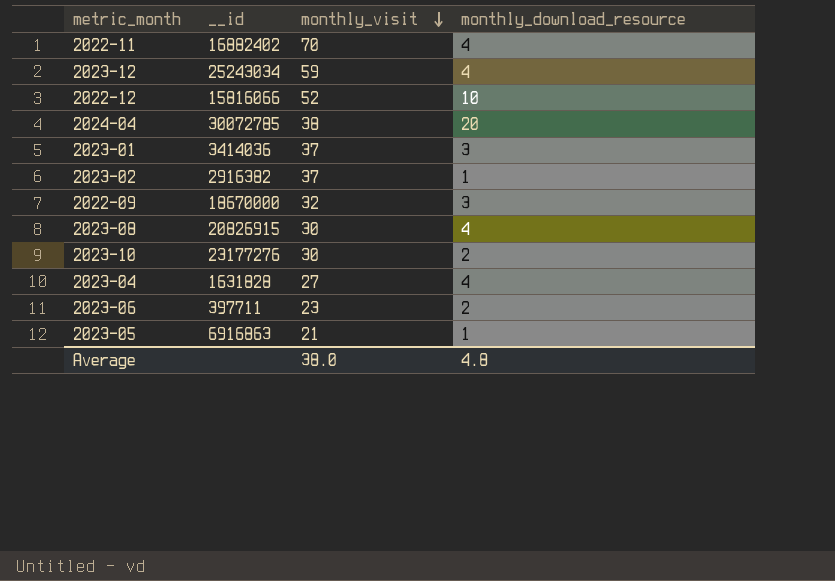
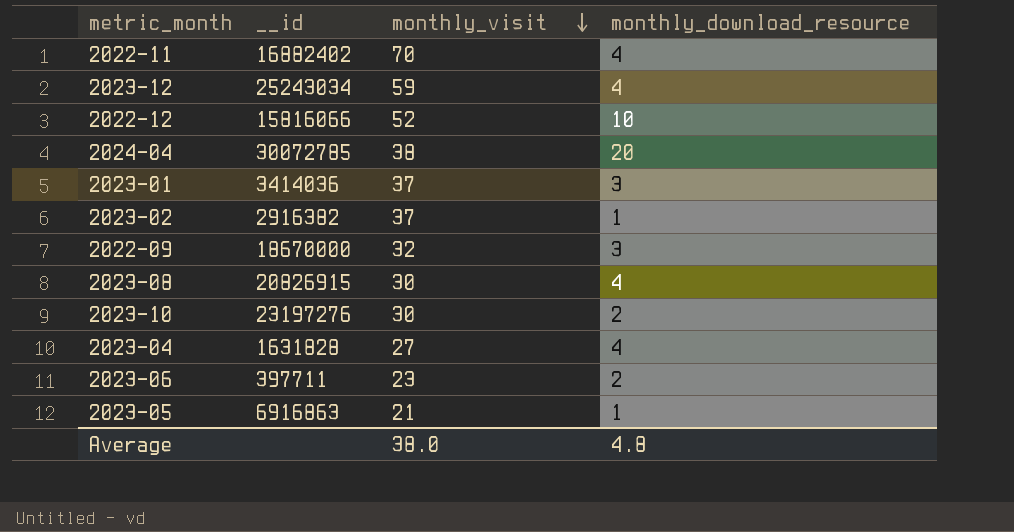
2023-10 | __id: 23177276 -> 23197276

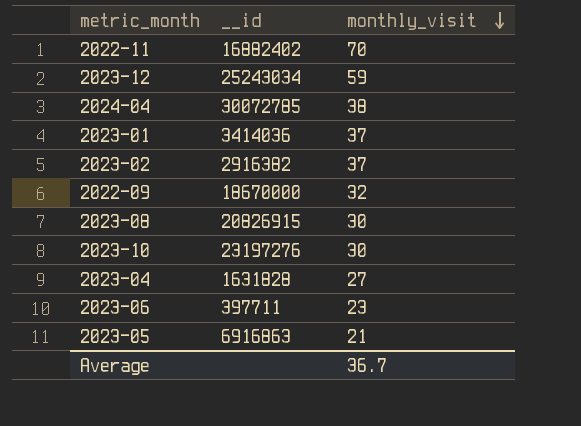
column monthly_download_resource | position: 4 -> none
row 2022-12: 15816066 | 52 | 10 -> none
Average | monthly_visit: 38.0 -> 36.7

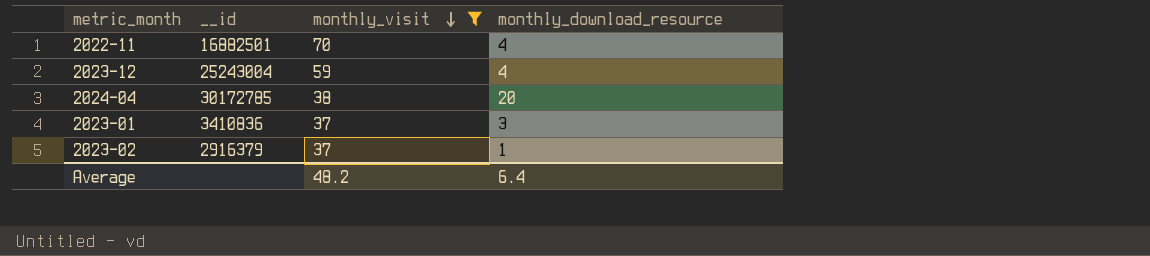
filter: none -> monthly_visit >= 37
column monthly_download_resource | position: none -> 4
2022-11 | __id: 16882402 -> 16882501
2023-12 | __id: 25243034 -> 25243004
2024-04 | __id: 30072785 -> 30172785
2023-01 | __id: 3414036 -> 3410836
2023-02 | __id: 2916382 -> 2916379
Average | monthly_visit: 36.7 -> 48.2

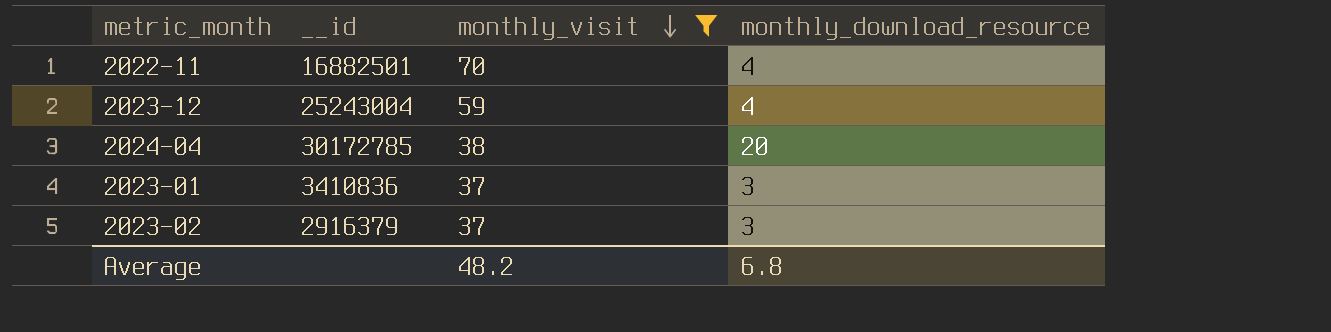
2023-02 | monthly_download_resource: 1 -> 3
Average | monthly_download_resource: 6.4 -> 6.8

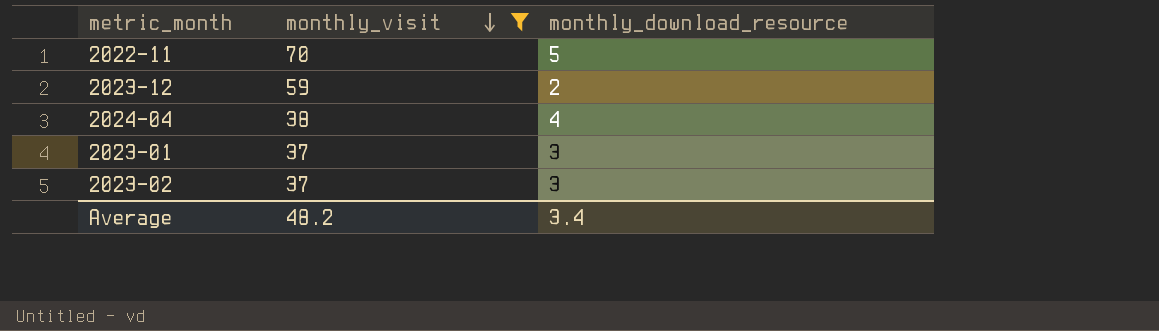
column __id | position: 2 -> none
2022-11 | monthly_download_resource: 4 -> 5
2023-12 | monthly_download_resource: 4 -> 2
2024-04 | monthly_download_resource: 20 -> 4
Average | monthly_download_resource: 6.8 -> 3.4

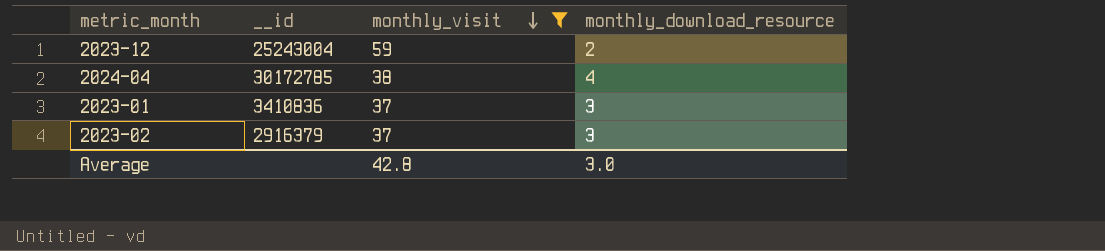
column __id | position: none -> 2
row 2022-11: 70 | 5 -> none
Average | monthly_visit: 48.2 -> 42.8
Average | monthly_download_resource: 3.4 -> 3.0

